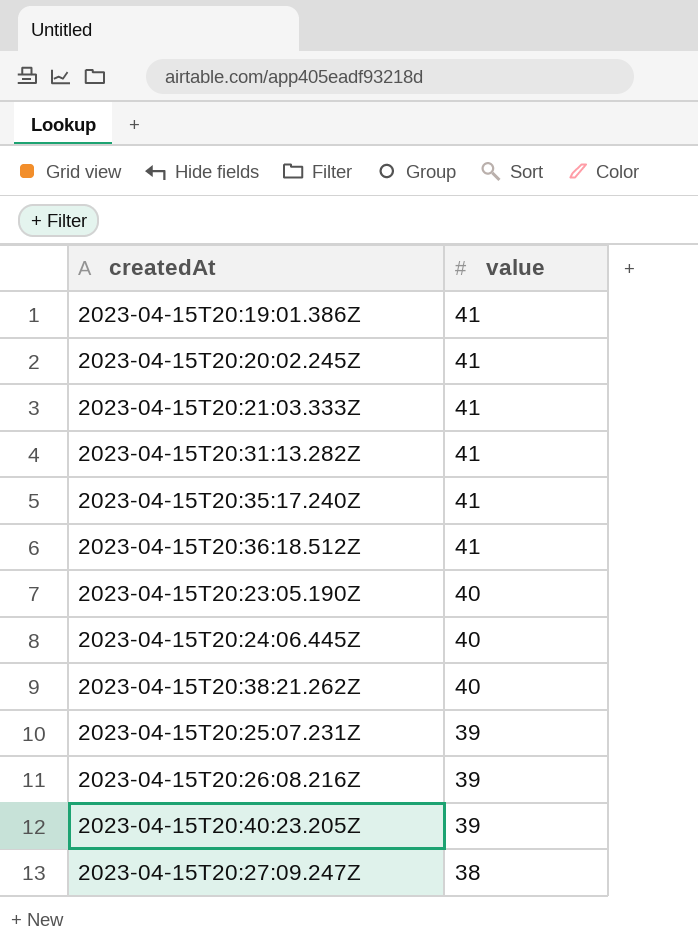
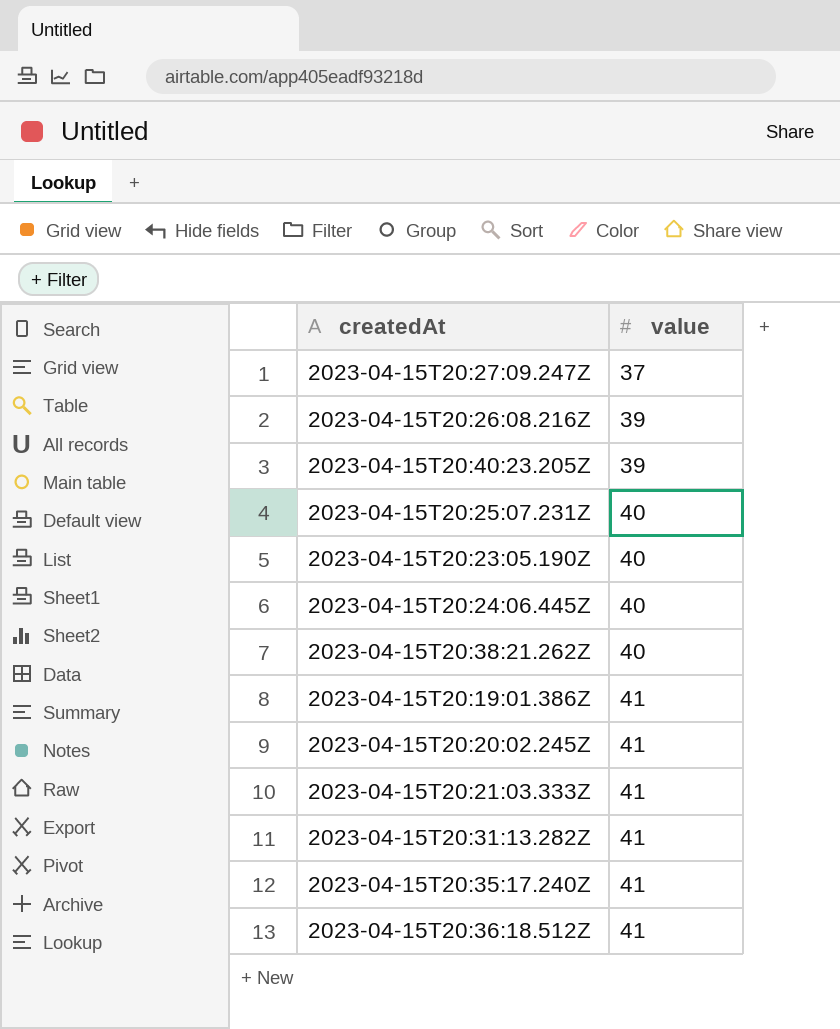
row order: value descending -> value ascending
2023-04-15T20:27:09.247Z | value: 38 -> 37
2023-04-15T20:25:07.231Z | value: 39 -> 40

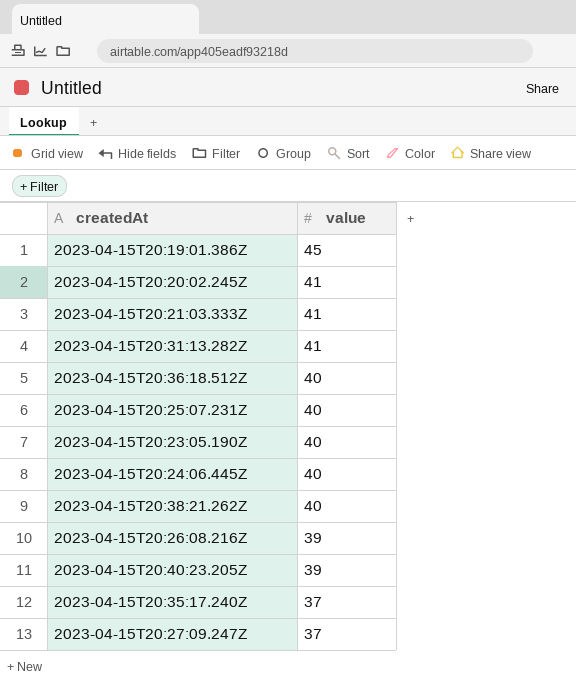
row order: value ascending -> value descending
2023-04-15T20:19:01.386Z | value: 41 -> 45
2023-04-15T20:36:18.512Z | value: 41 -> 40
2023-04-15T20:35:17.240Z | value: 41 -> 37

